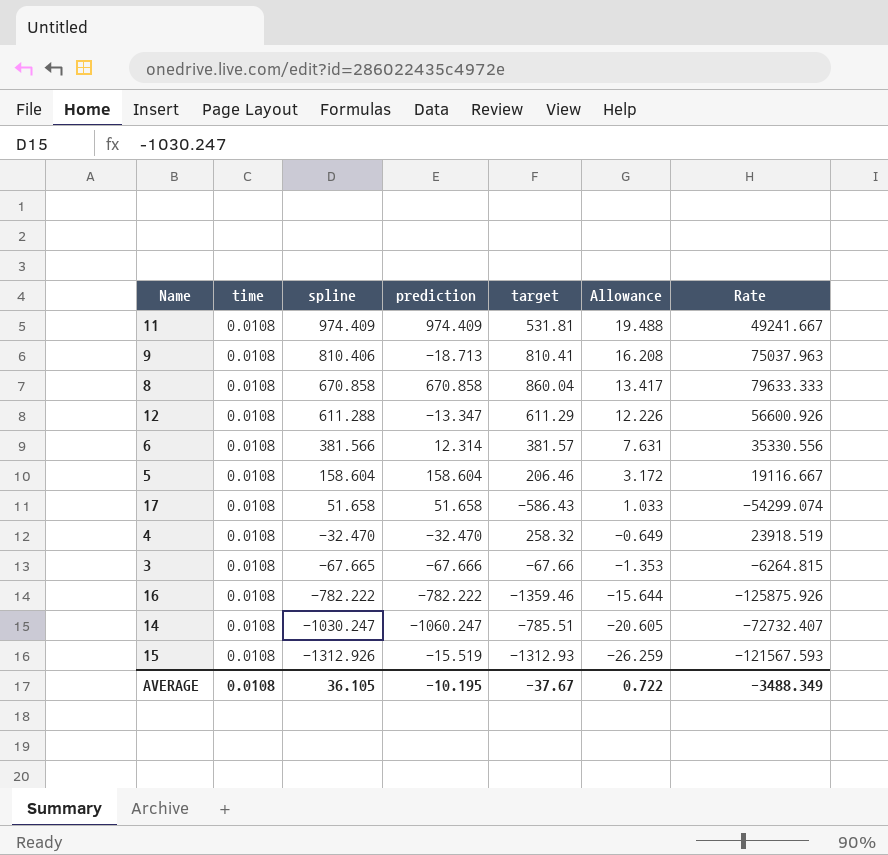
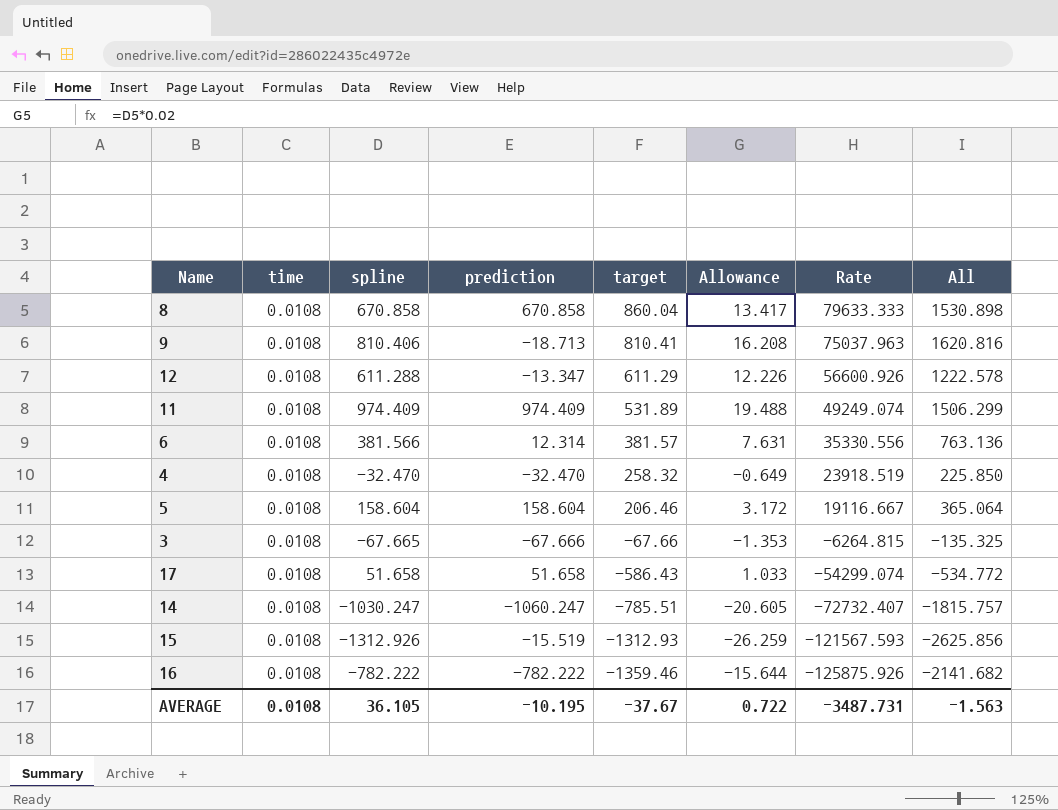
row order: spline descending -> target descending
column All | formula: none -> [spline] + [target]
11 | target: 531.81 -> 531.89
11 | Rate: 49241.667 -> 49249.074
AVERAGE | Rate: -3488.349 -> -3487.731

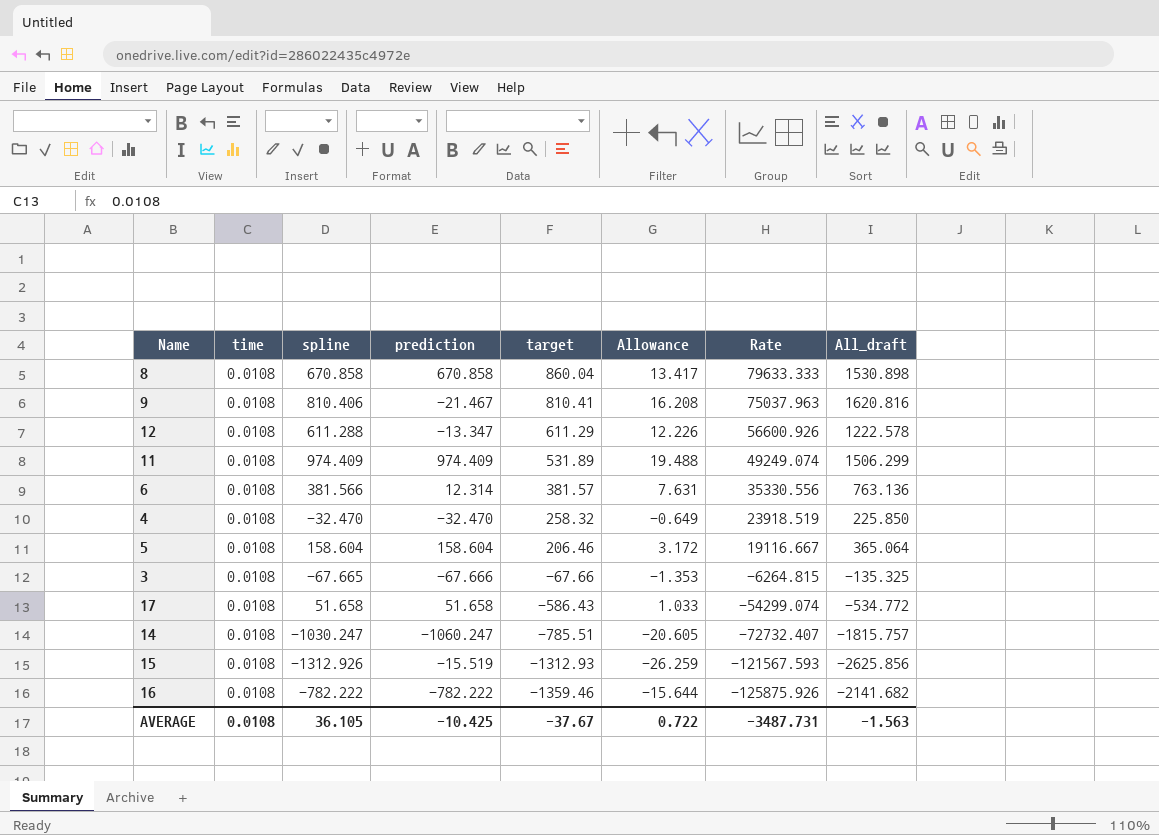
column name: All -> All_draft
9 | prediction: -18.713 -> -21.467
AVERAGE | prediction: -10.195 -> -10.425

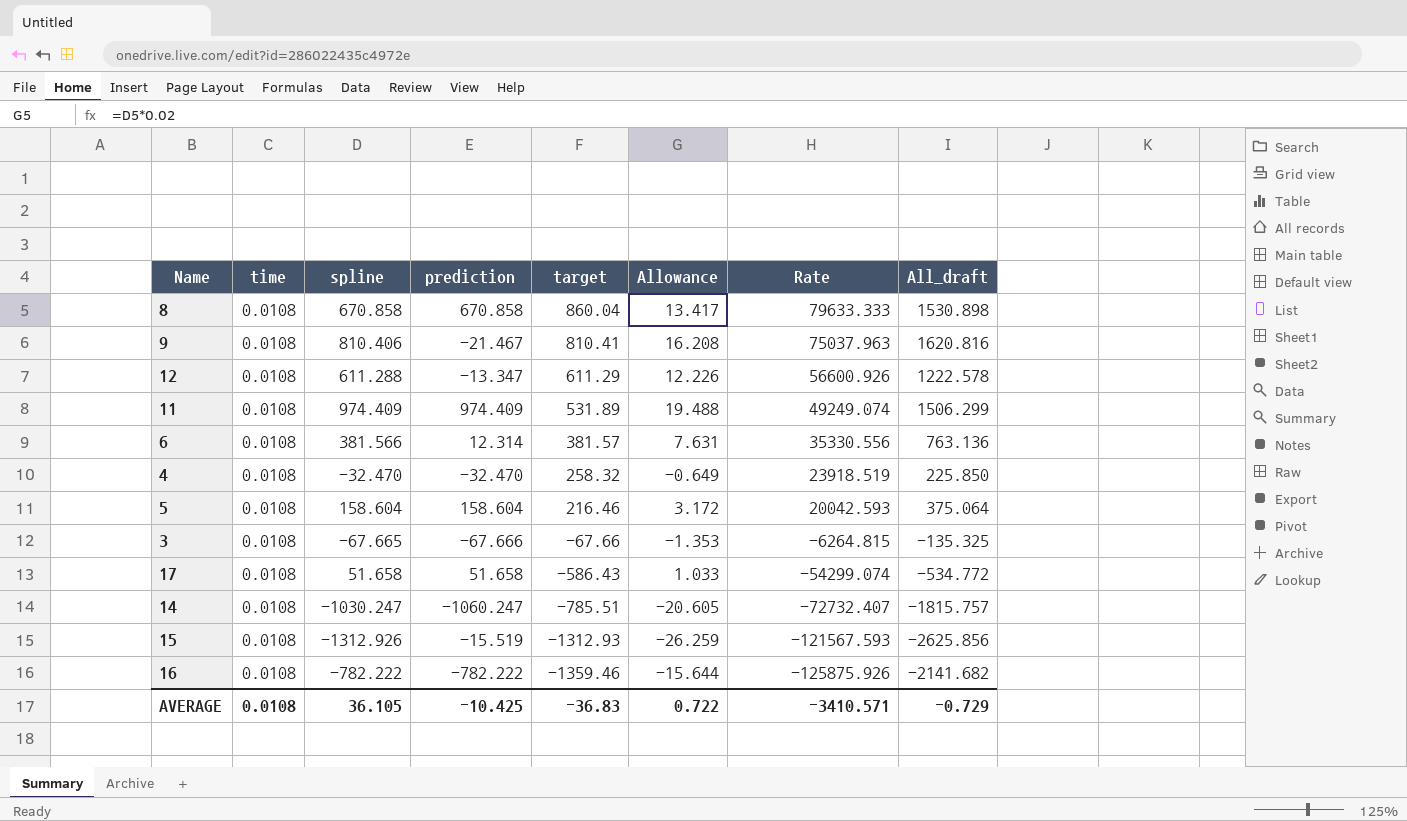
5 | target: 206.46 -> 216.46
5 | Rate: 19116.667 -> 20042.593
5 | All_draft: 365.064 -> 375.064
AVERAGE | target: -37.67 -> -36.83
AVERAGE | Rate: -3487.731 -> -3410.571
AVERAGE | All_draft: -1.563 -> -0.729

